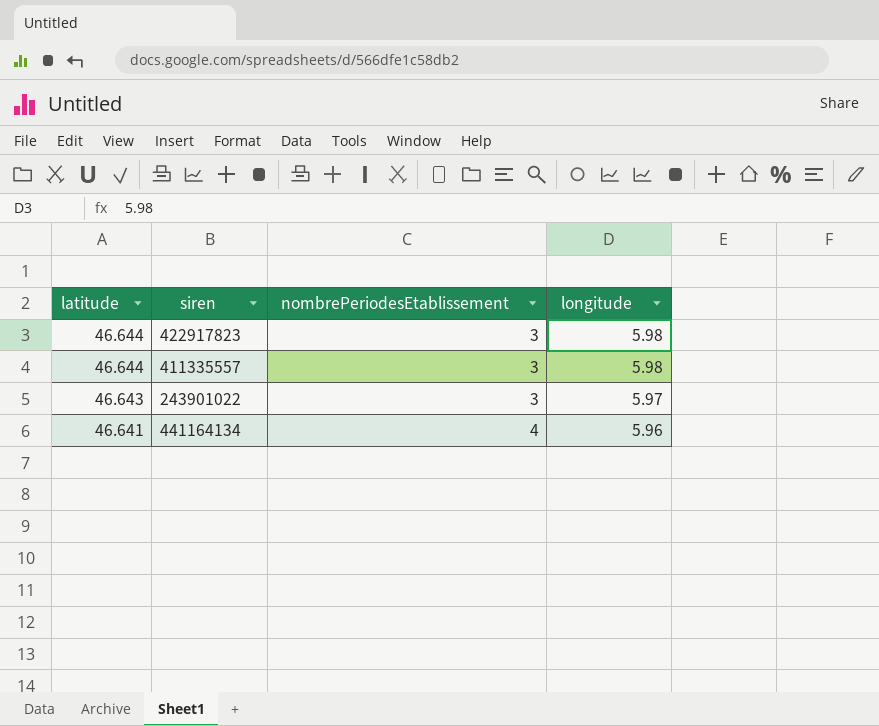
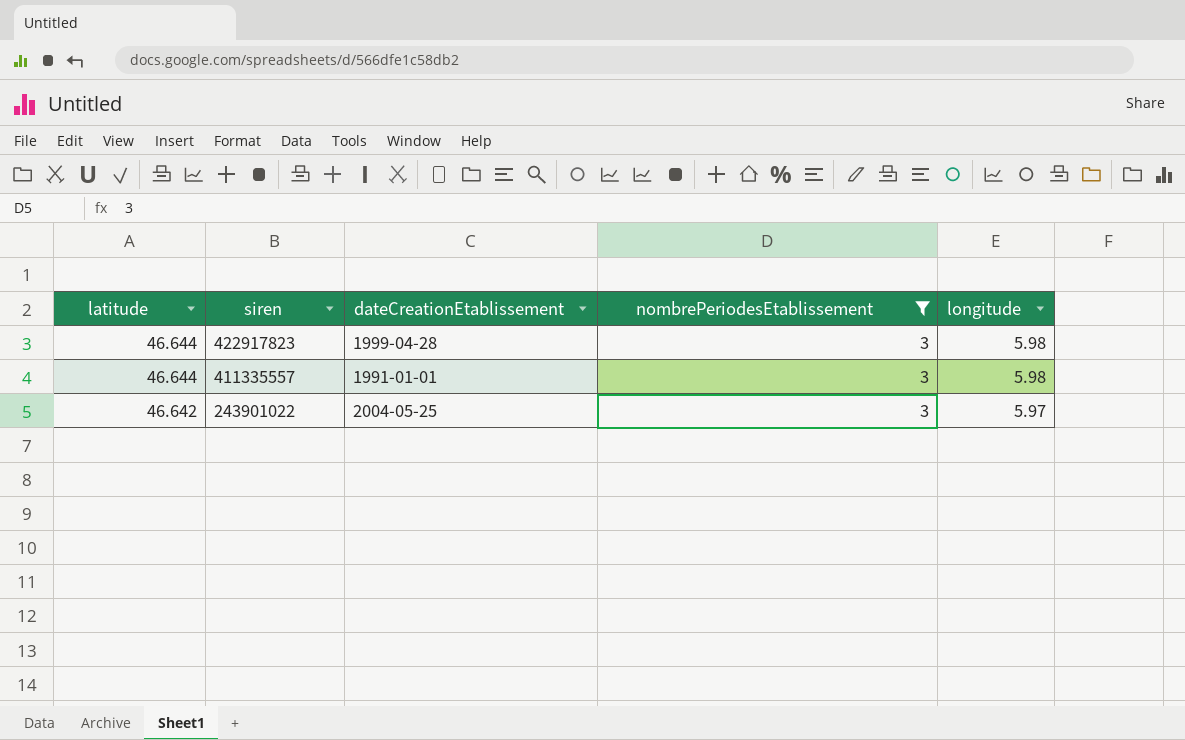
filter: none -> nombrePeriodesEtablissement = 3
column dateCreationEtablissement | position: none -> 3
243901022 | latitude: 46.643 -> 46.642

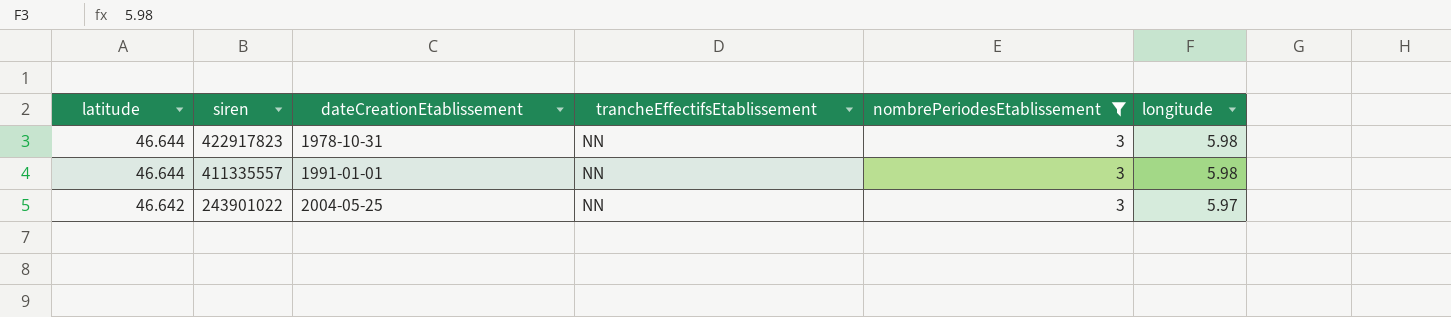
column trancheEffectifsEtablissement | position: none -> 4
422917823 | dateCreationEtablissement: 1999-04-28 -> 1978-10-31

